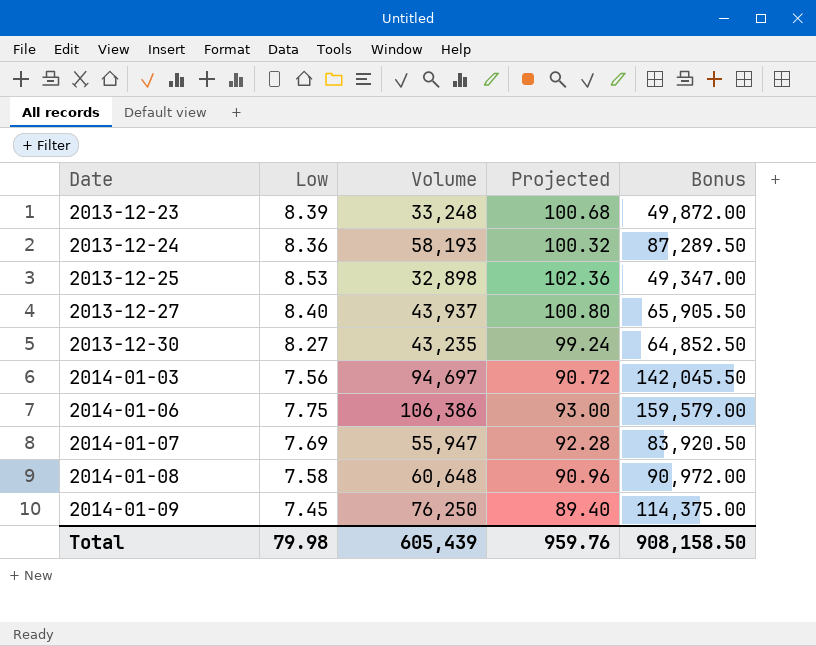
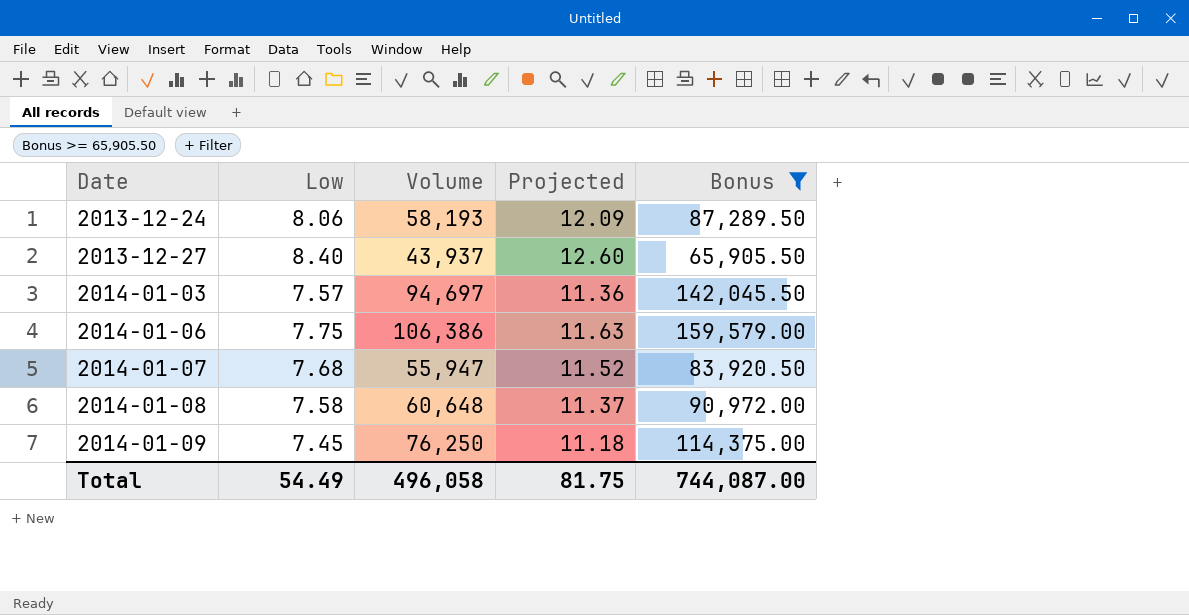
filter: none -> Bonus >= 65,905.50
column Projected | formula: [Low] * 12 -> [Low] * 1.5
2013-12-24 | Low: 8.36 -> 8.06
2014-01-03 | Low: 7.56 -> 7.57
2014-01-07 | Low: 7.69 -> 7.68
Total | Low: 79.98 -> 54.49
Total | Volume: 605,439 -> 496,058
Total | Projected: 959.76 -> 81.75
Total | Bonus: 908,158.50 -> 744,087.00

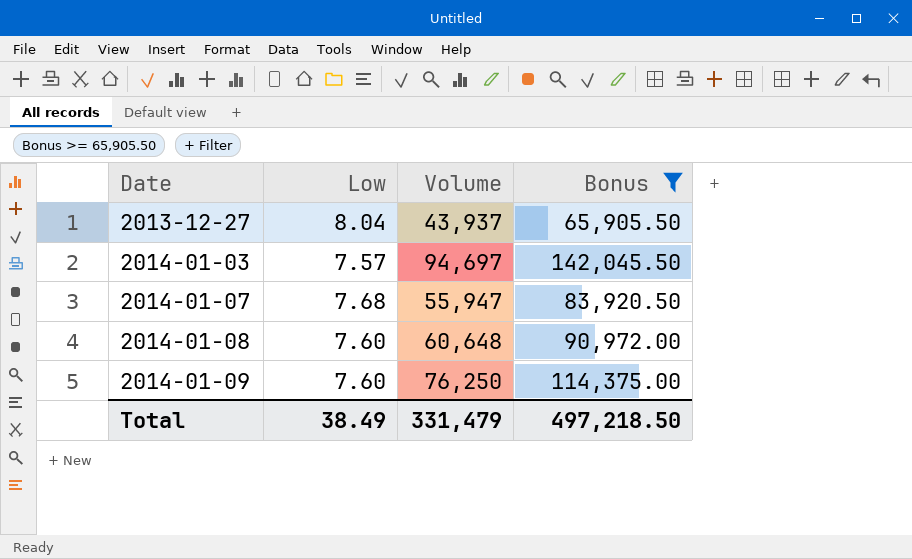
column Projected | formula: [Low] * 1.5 -> none
row 2013-12-24: 8.06 | 58,193 | 12.09 | 87,289.50 -> none
row 2014-01-06: 7.75 | 106,386 | 11.63 | 159,579.00 -> none
2013-12-27 | Low: 8.40 -> 8.04
2014-01-08 | Low: 7.58 -> 7.60
2014-01-09 | Low: 7.45 -> 7.60
Total | Low: 54.49 -> 38.49
Total | Volume: 496,058 -> 331,479
Total | Bonus: 744,087.00 -> 497,218.50

